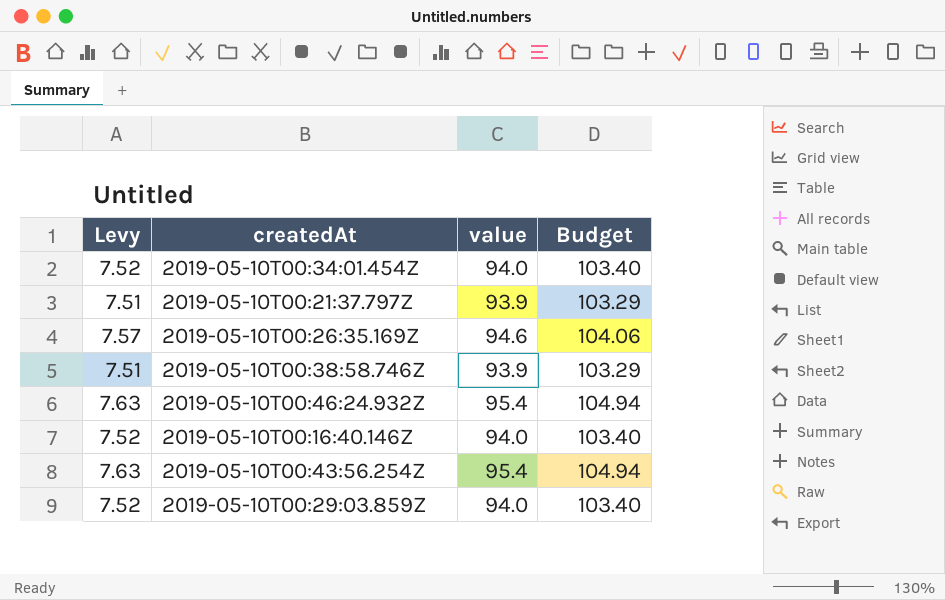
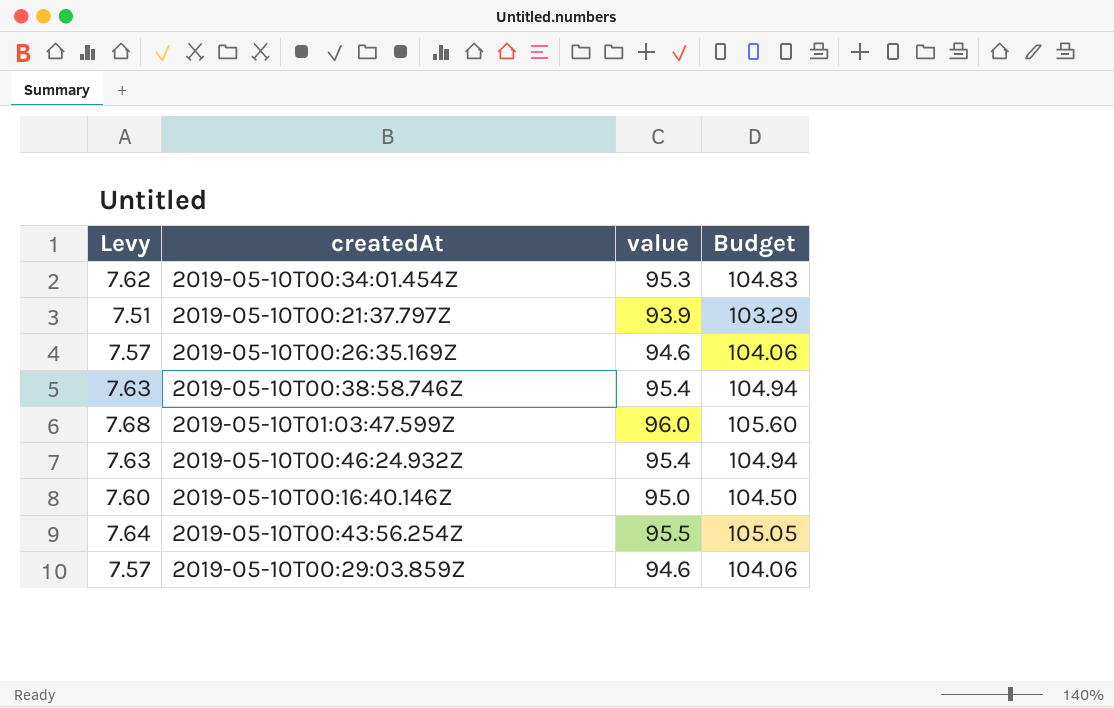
2019-05-10T00:34:01.454Z | Levy: 7.52 -> 7.62
2019-05-10T00:34:01.454Z | value: 94.0 -> 95.3
2019-05-10T00:34:01.454Z | Budget: 103.40 -> 104.83
2019-05-10T00:38:58.746Z | Levy: 7.51 -> 7.63
2019-05-10T00:38:58.746Z | value: 93.9 -> 95.4
2019-05-10T00:38:58.746Z | Budget: 103.29 -> 104.94
row 2019-05-10T01:03:47.599Z: none -> 7.68 | 96.0 | 105.60
2019-05-10T00:16:40.146Z | Levy: 7.52 -> 7.60
2019-05-10T00:16:40.146Z | value: 94.0 -> 95.0
2019-05-10T00:16:40.146Z | Budget: 103.40 -> 104.50
2019-05-10T00:43:56.254Z | Levy: 7.63 -> 7.64
2019-05-10T00:43:56.254Z | value: 95.4 -> 95.5
2019-05-10T00:43:56.254Z | Budget: 104.94 -> 105.05
2019-05-10T00:29:03.859Z | Levy: 7.52 -> 7.57
2019-05-10T00:29:03.859Z | value: 94.0 -> 94.6
2019-05-10T00:29:03.859Z | Budget: 103.40 -> 104.06

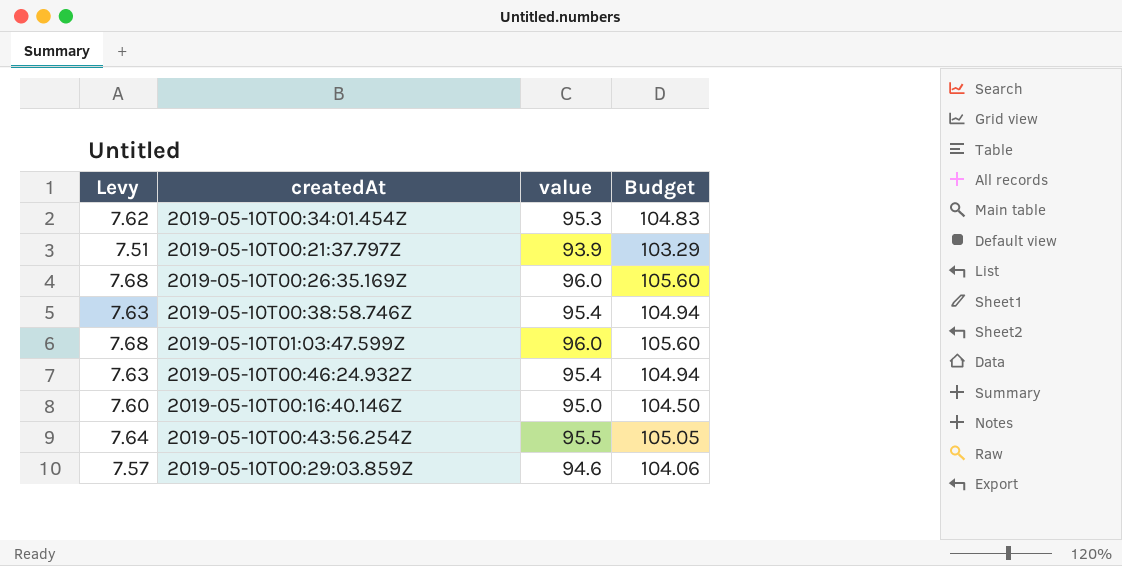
2019-05-10T00:26:35.169Z | Levy: 7.57 -> 7.68
2019-05-10T00:26:35.169Z | value: 94.6 -> 96.0
2019-05-10T00:26:35.169Z | Budget: 104.06 -> 105.60

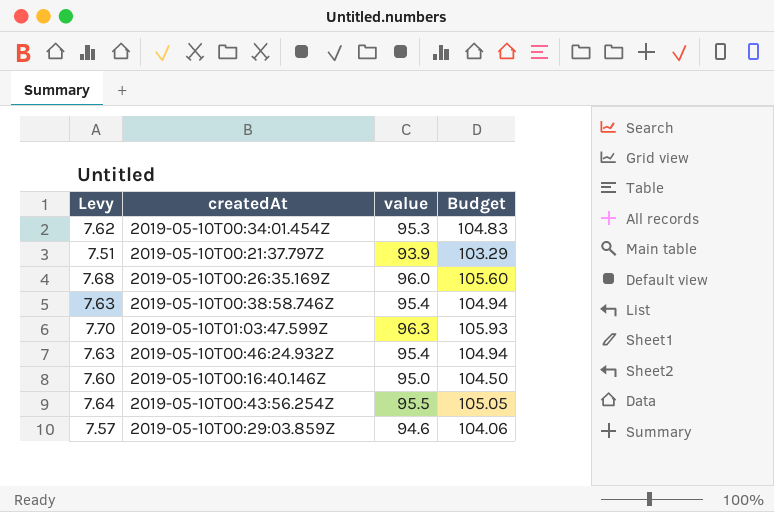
2019-05-10T01:03:47.599Z | Levy: 7.68 -> 7.70
2019-05-10T01:03:47.599Z | value: 96.0 -> 96.3
2019-05-10T01:03:47.599Z | Budget: 105.60 -> 105.93

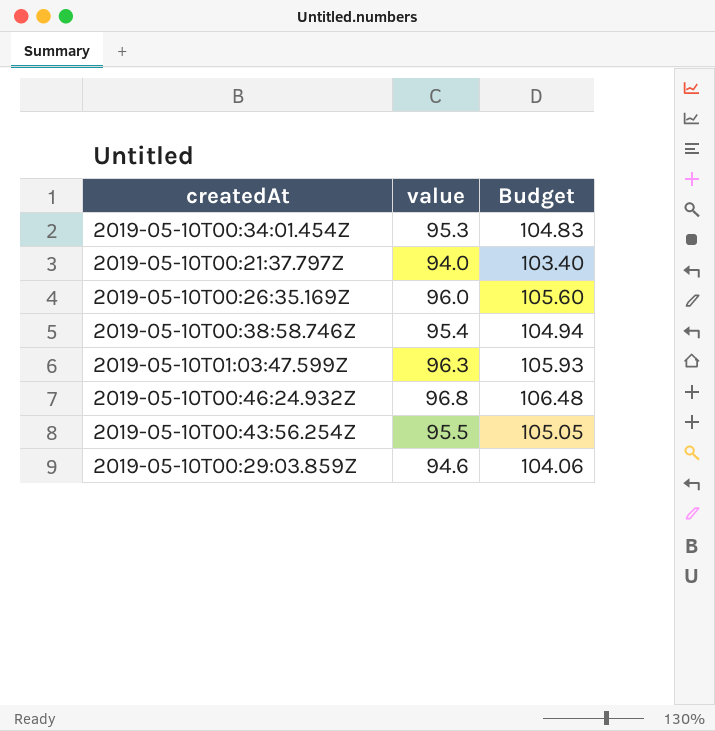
column Levy | formula: [value] * 0.08 -> none
row 2019-05-10T00:16:40.146Z: 7.60 | 95.0 | 104.50 -> none
2019-05-10T00:21:37.797Z | value: 93.9 -> 94.0
2019-05-10T00:21:37.797Z | Budget: 103.29 -> 103.40
2019-05-10T00:46:24.932Z | value: 95.4 -> 96.8
2019-05-10T00:46:24.932Z | Budget: 104.94 -> 106.48

